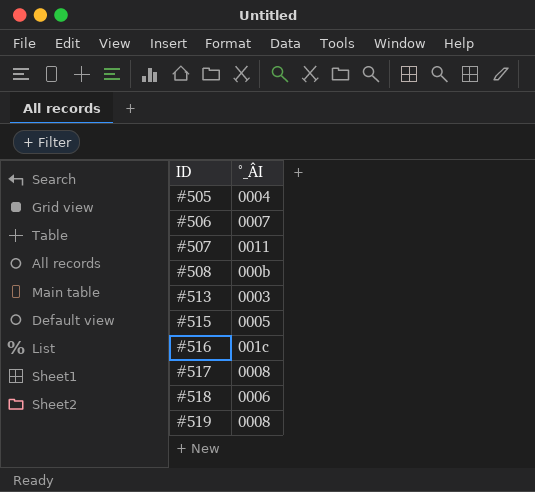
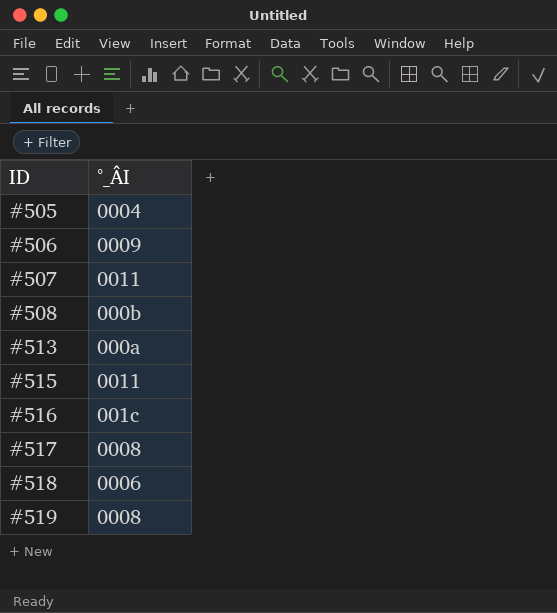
#506 | °_ÂI: 0007 -> 0009
#513 | °_ÂI: 0003 -> 000a
#515 | °_ÂI: 0005 -> 0011

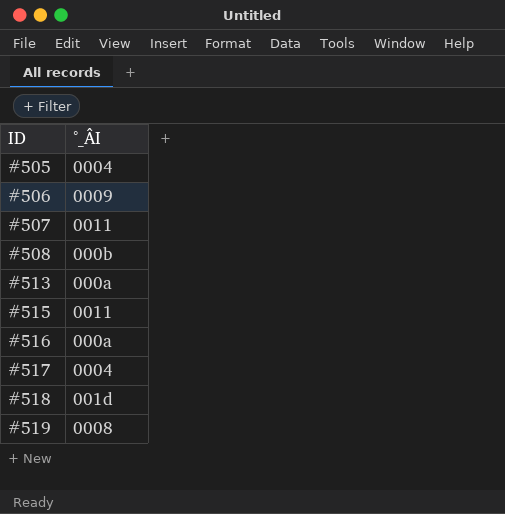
#516 | °_ÂI: 001c -> 000a
#517 | °_ÂI: 0008 -> 0004
#518 | °_ÂI: 0006 -> 001d

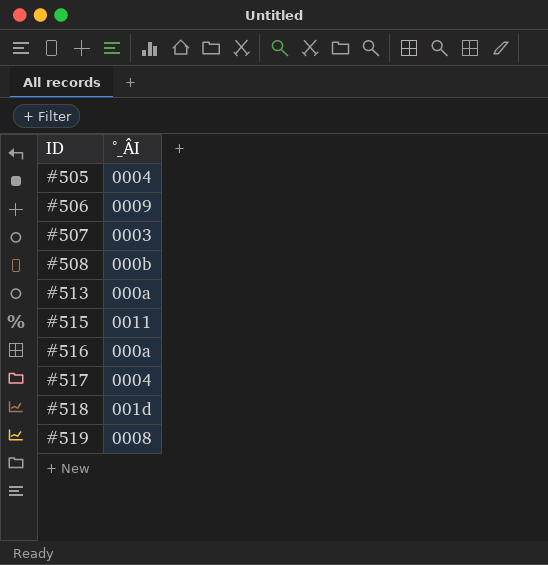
#507 | °_ÂI: 0011 -> 0003

